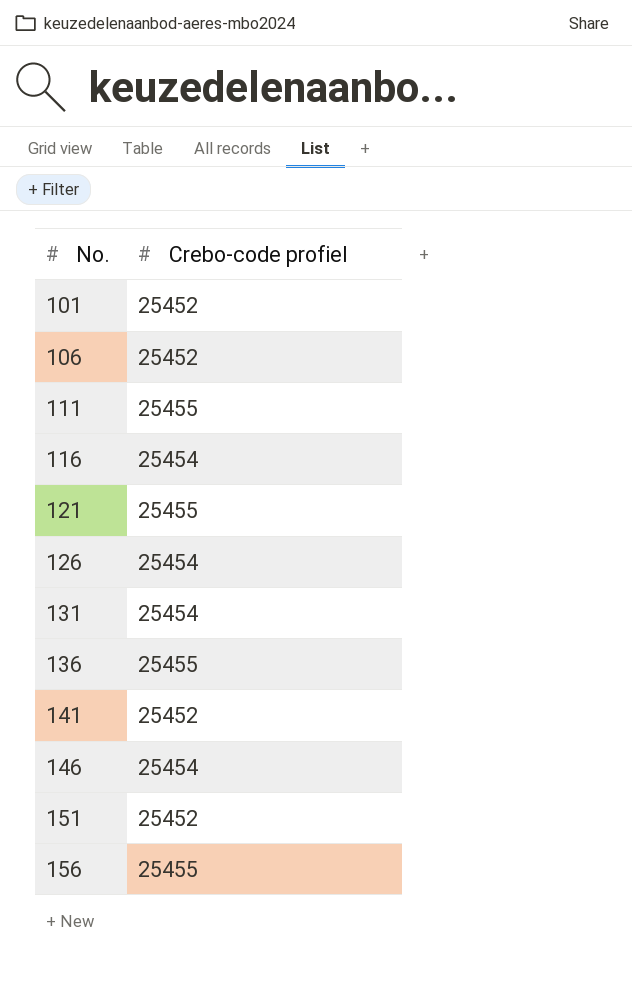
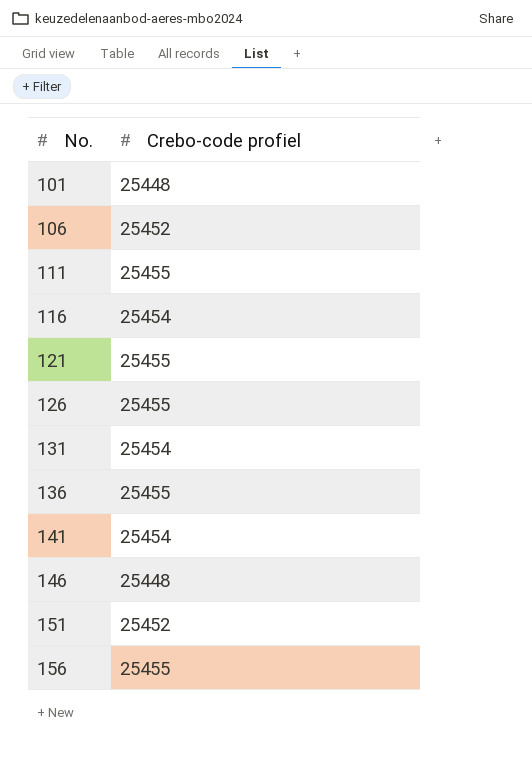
101 | Crebo-code profiel: 25452 -> 25448
126 | Crebo-code profiel: 25454 -> 25455
141 | Crebo-code profiel: 25452 -> 25454
146 | Crebo-code profiel: 25454 -> 25448

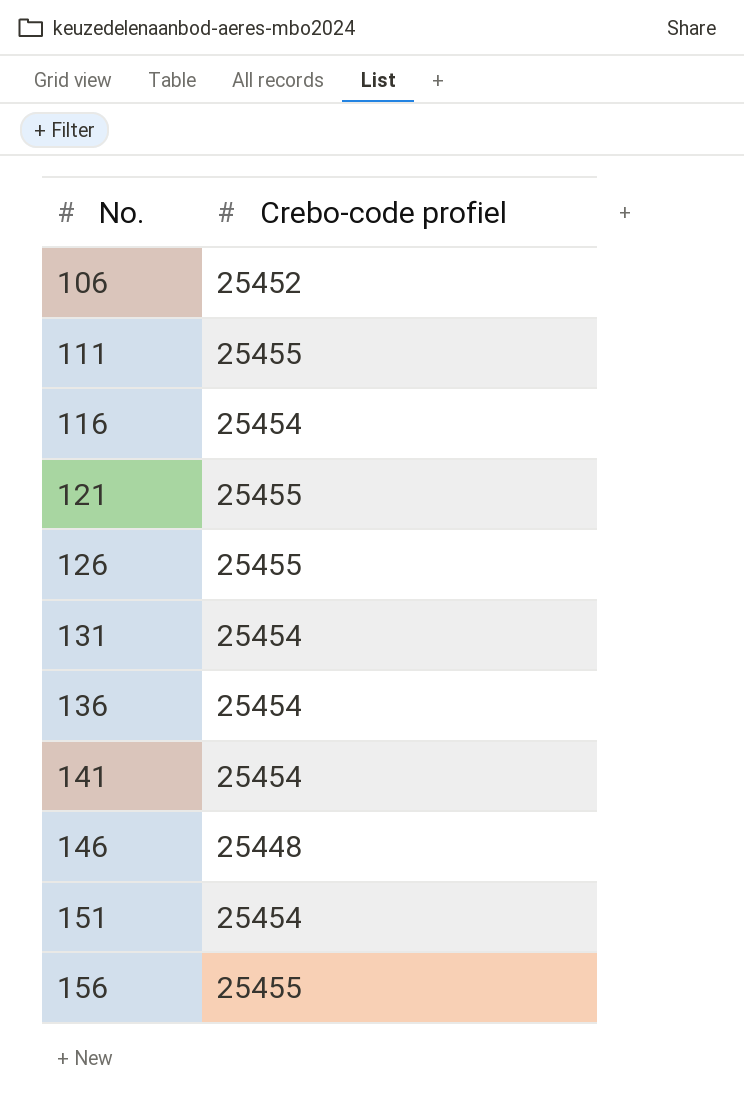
row 101: 25448 -> none
136 | Crebo-code profiel: 25455 -> 25454
151 | Crebo-code profiel: 25452 -> 25454

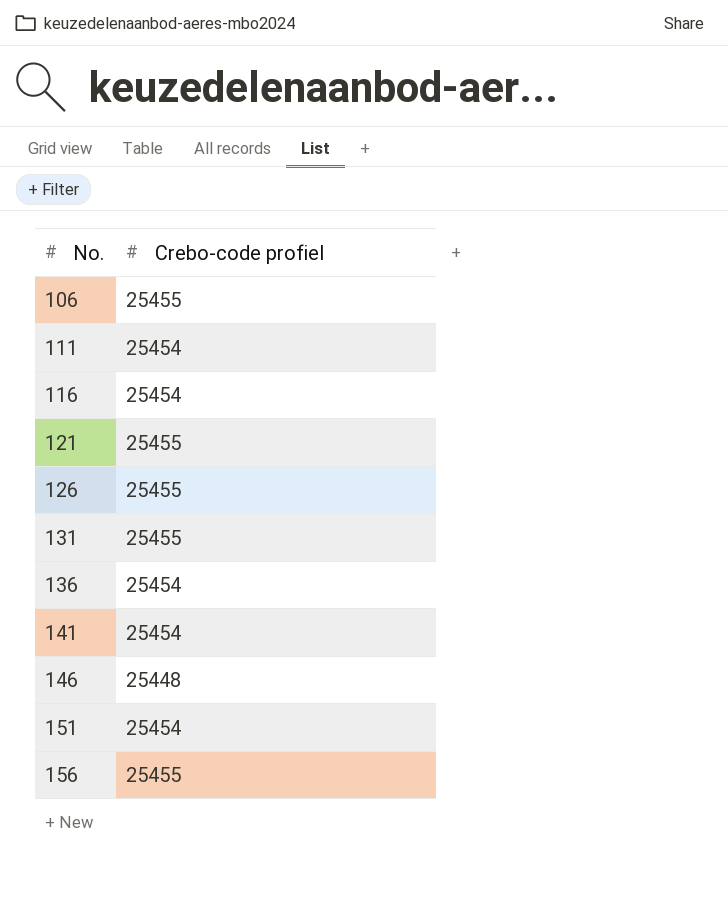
106 | Crebo-code profiel: 25452 -> 25455
111 | Crebo-code profiel: 25455 -> 25454
131 | Crebo-code profiel: 25454 -> 25455

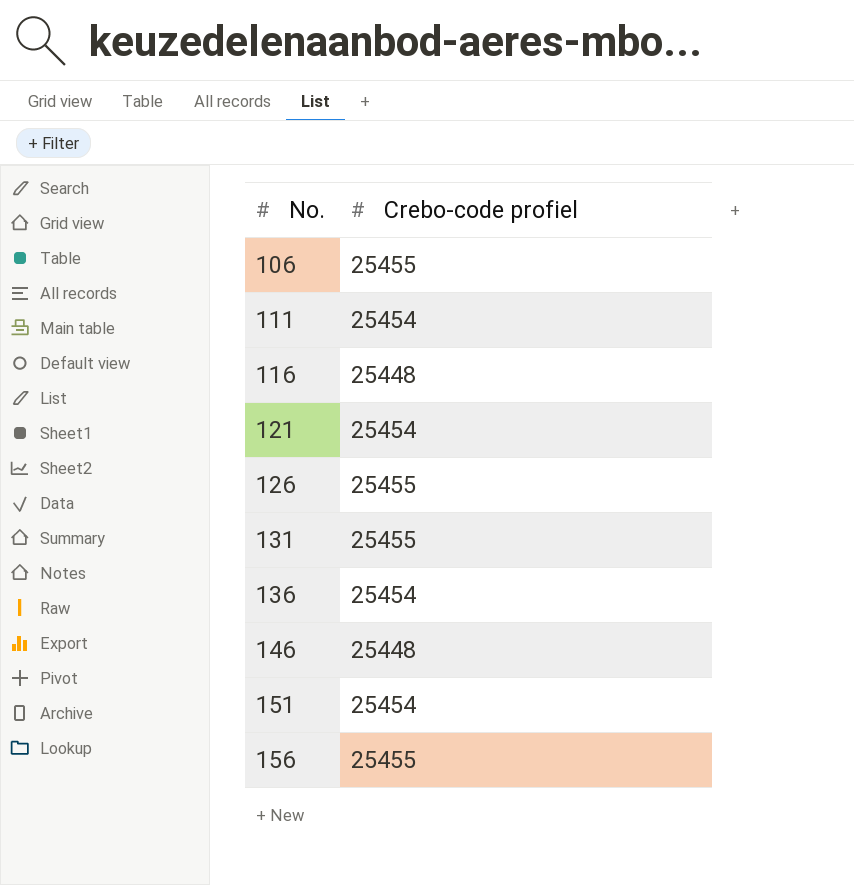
row 141: 25454 -> none
116 | Crebo-code profiel: 25454 -> 25448
121 | Crebo-code profiel: 25455 -> 25454

